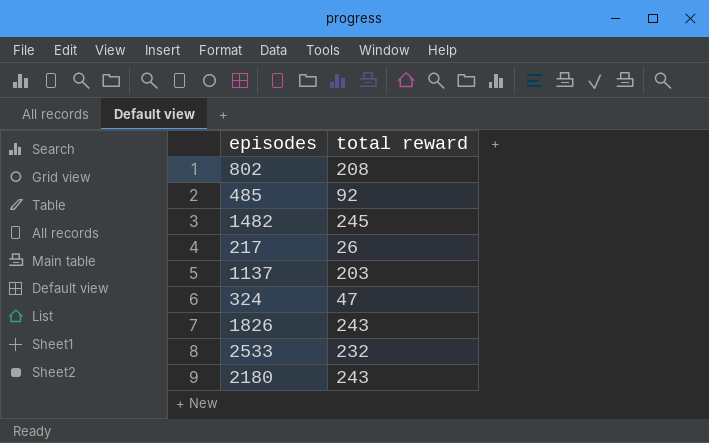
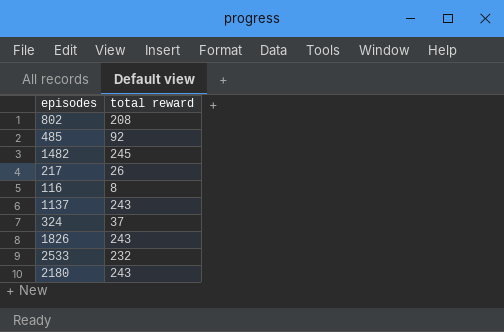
row 116: none -> 8
1137 | total reward: 203 -> 243
324 | total reward: 47 -> 37

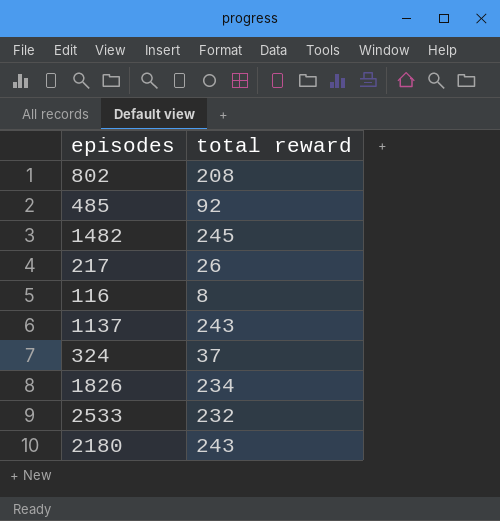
1826 | total reward: 243 -> 234

